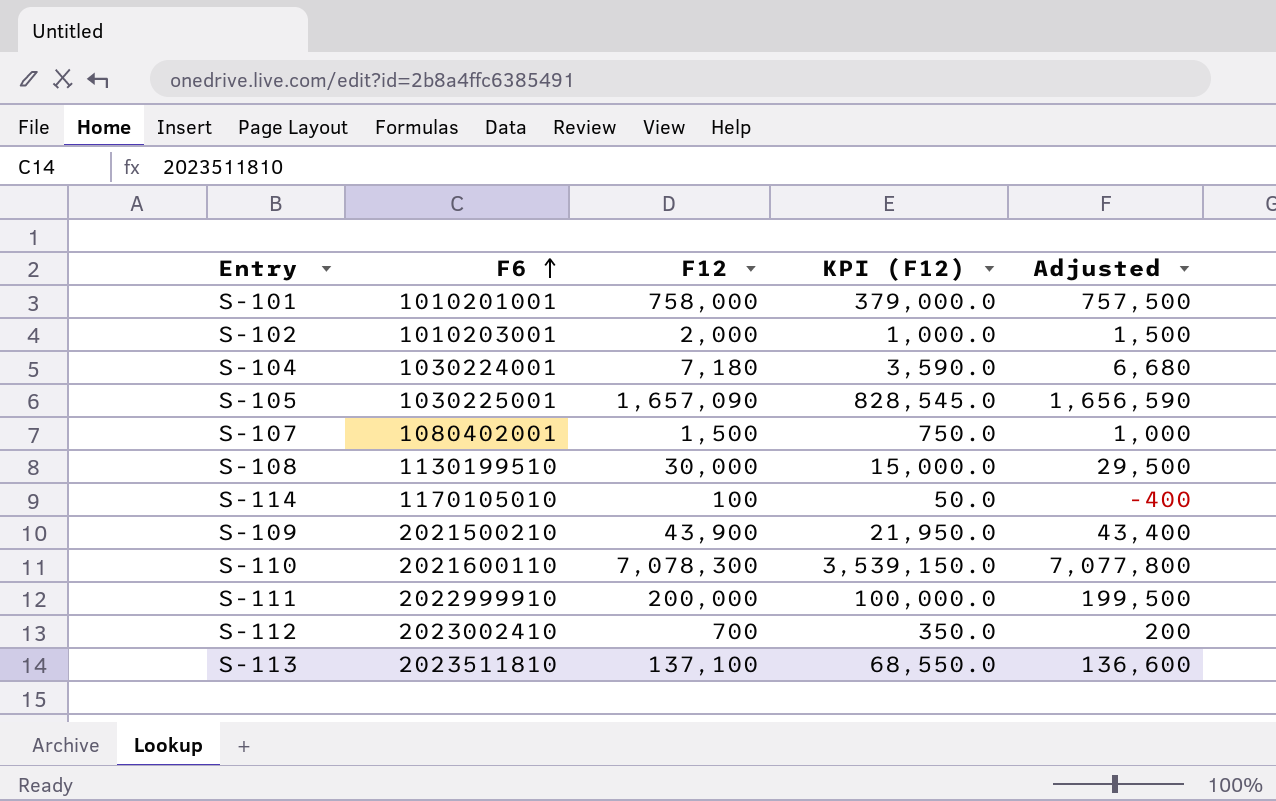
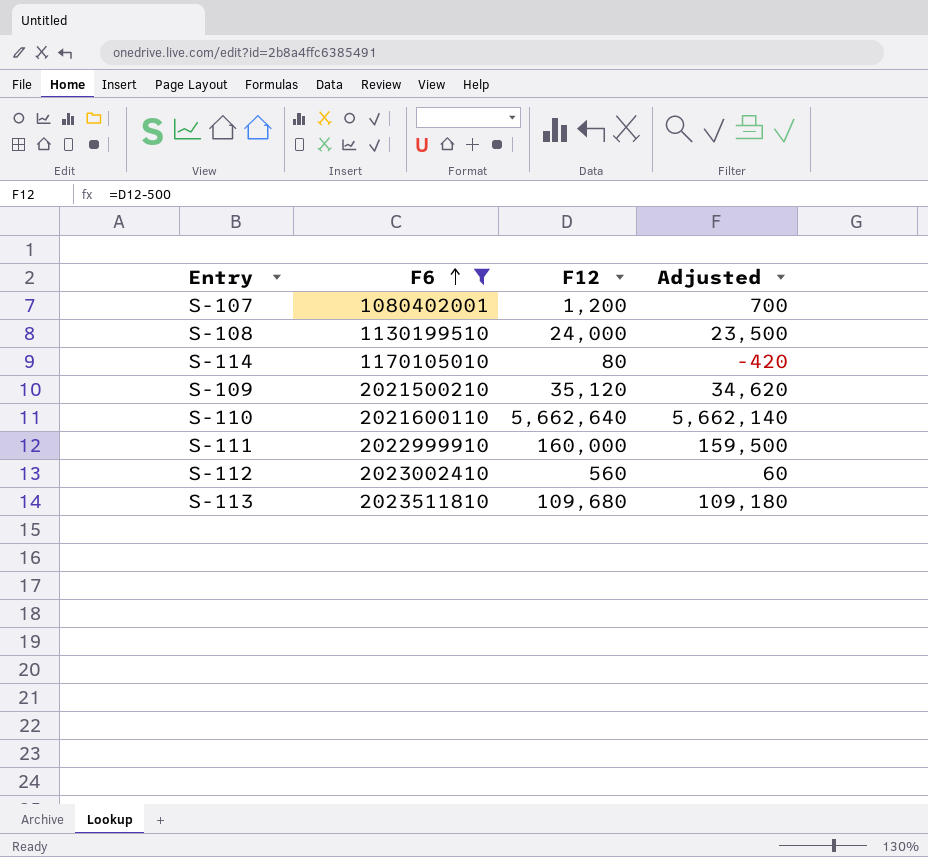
filter: none -> F6 >= 1080402001
column KPI (F12) | formula: [F12] * 0.5 -> none
S-107 | F12: 1,500 -> 1,200
S-107 | Adjusted: 1,000 -> 700
S-108 | F12: 30,000 -> 24,000
S-108 | Adjusted: 29,500 -> 23,500
S-114 | F12: 100 -> 80
S-114 | Adjusted: -400 -> -420
S-109 | F12: 43,900 -> 35,120
S-109 | Adjusted: 43,400 -> 34,620
S-110 | F12: 7,078,300 -> 5,662,640
S-110 | Adjusted: 7,077,800 -> 5,662,140
S-111 | F12: 200,000 -> 160,000
S-111 | Adjusted: 199,500 -> 159,500
S-112 | F12: 700 -> 560
S-112 | Adjusted: 200 -> 60
S-113 | F12: 137,100 -> 109,680
S-113 | Adjusted: 136,600 -> 109,180

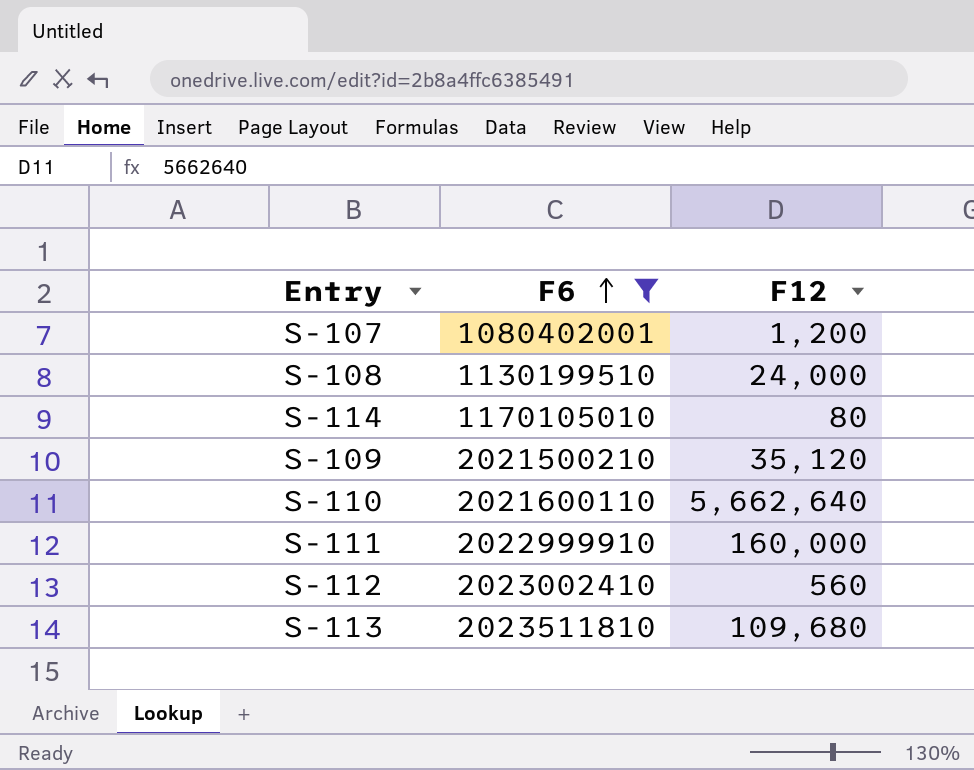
column Adjusted | formula: [F12] - 500 -> none

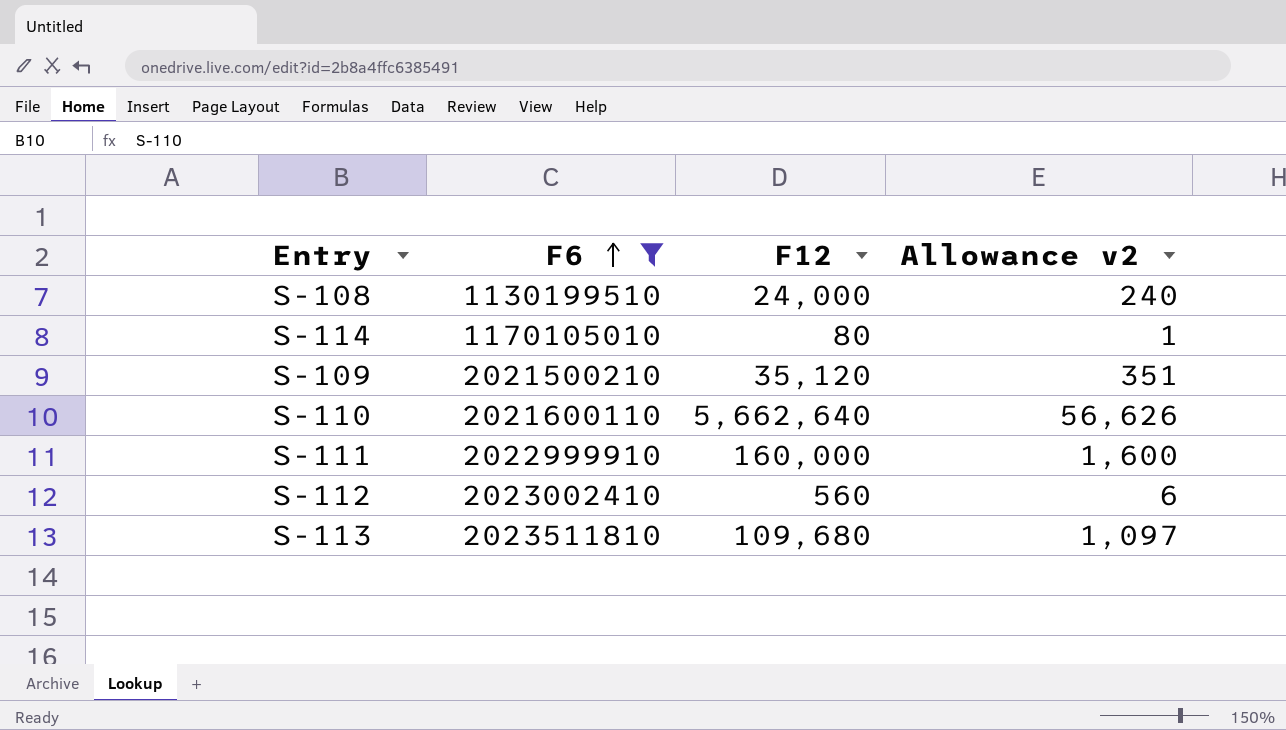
column Allowance v2 | formula: none -> [F12] * 0.01
row S-107: 1080402001 | 1,200 -> none

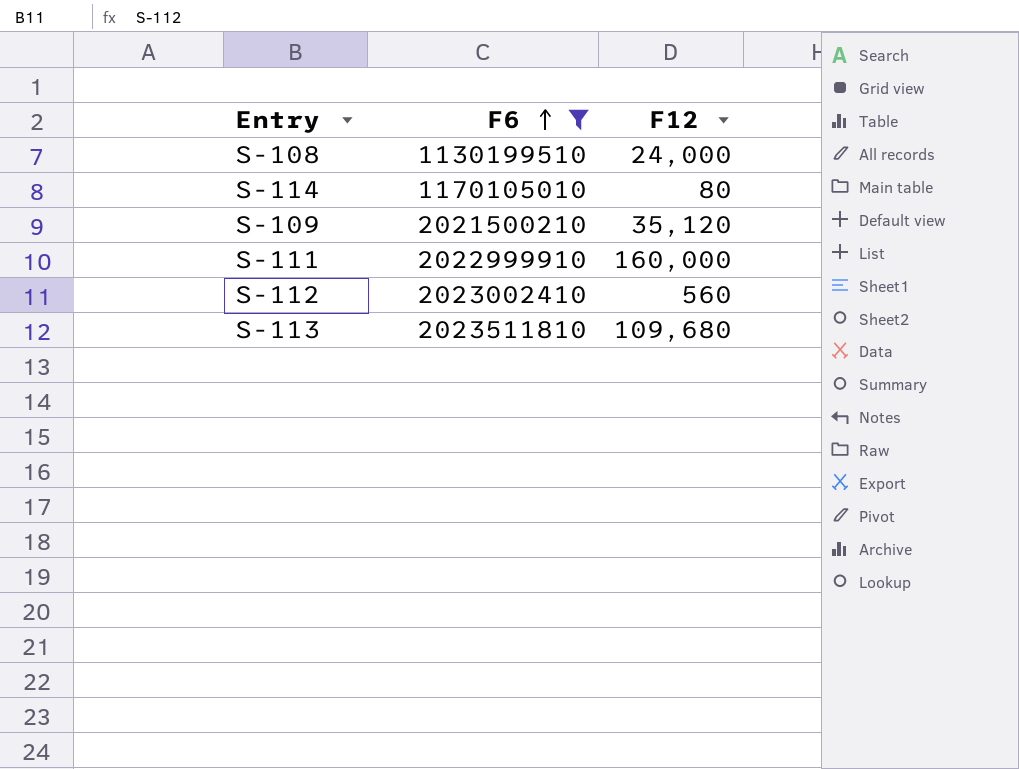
column Allowance v2 | formula: [F12] * 0.01 -> none
row S-110: 2021600110 | 5,662,640 | 56,626 -> none

